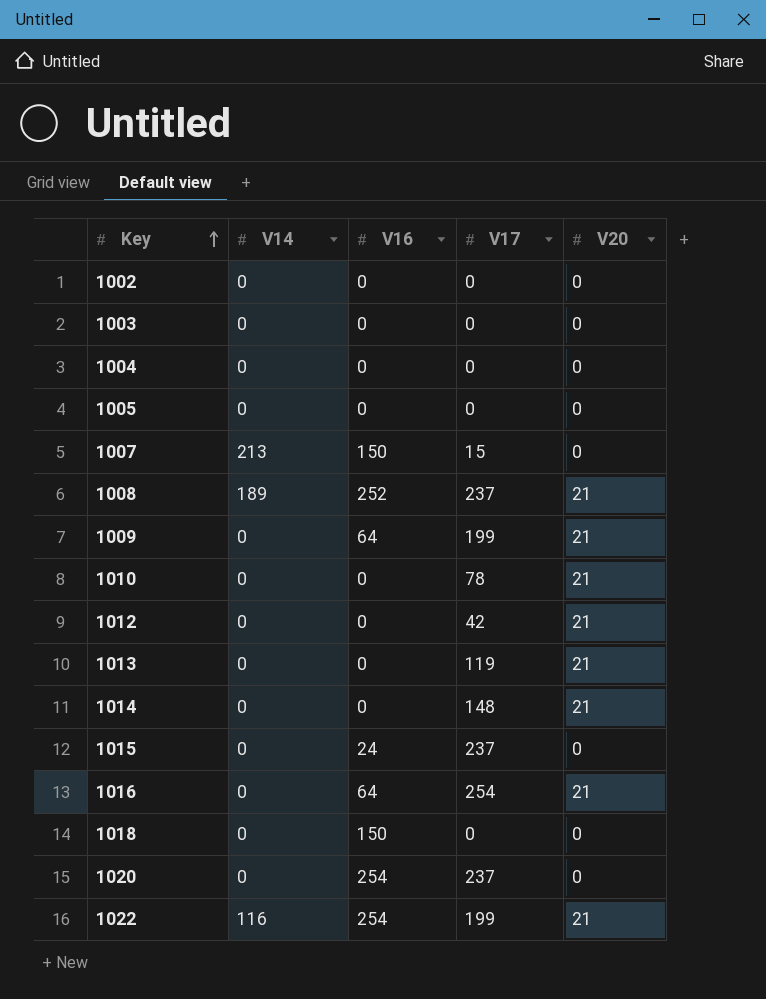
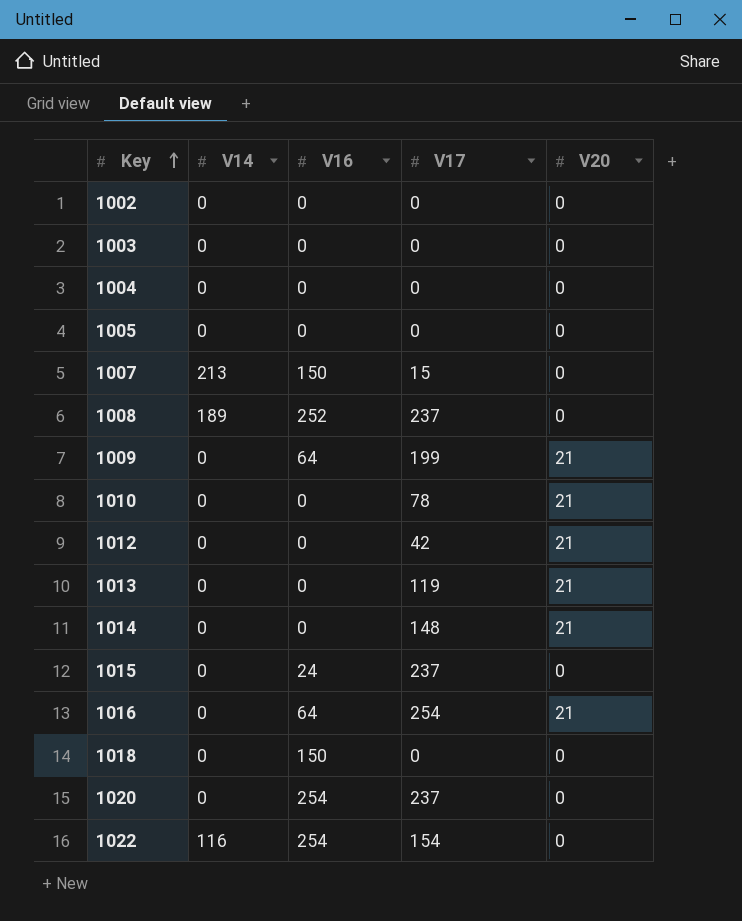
1008 | V20: 21 -> 0
1022 | V17: 199 -> 154
1022 | V20: 21 -> 0

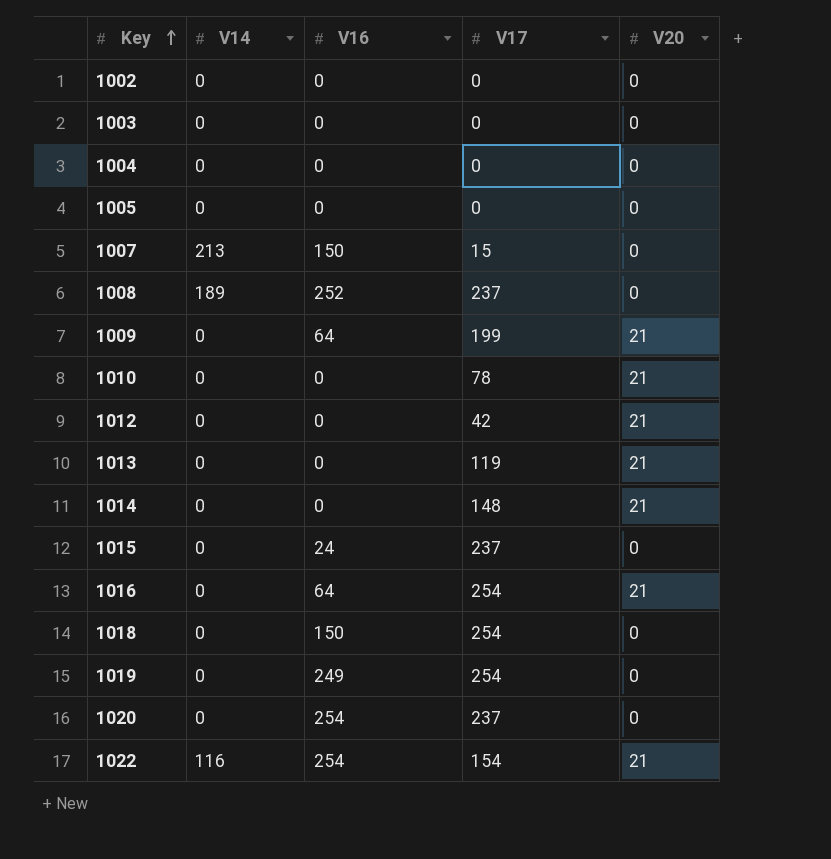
1018 | V17: 0 -> 254
row 1019: none -> 0 | 249 | 254 | 0
1022 | V20: 0 -> 21

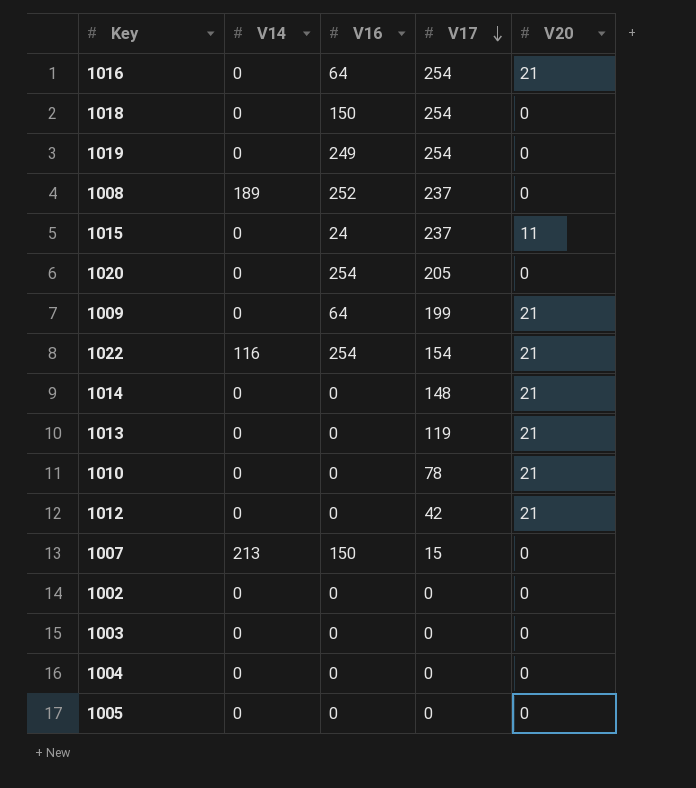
row order: Key ascending -> V17 descending
1015 | V20: 0 -> 11
1020 | V17: 237 -> 205

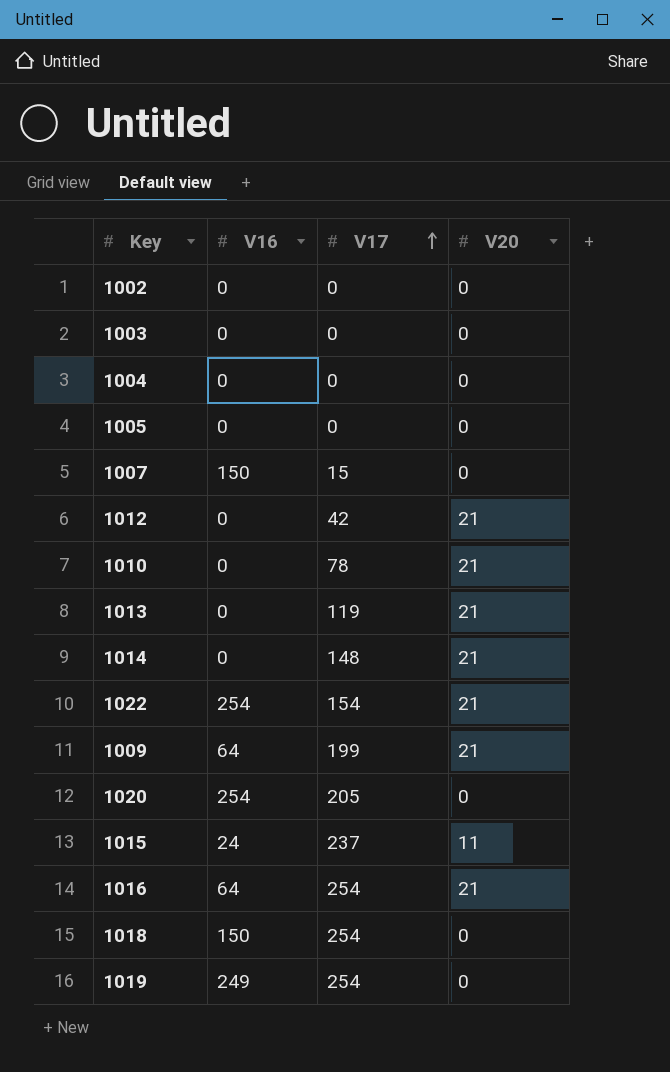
row order: V17 descending -> V17 ascending
column V14 | position: 2 -> none
row 1008: 189 | 252 | 237 | 0 -> none

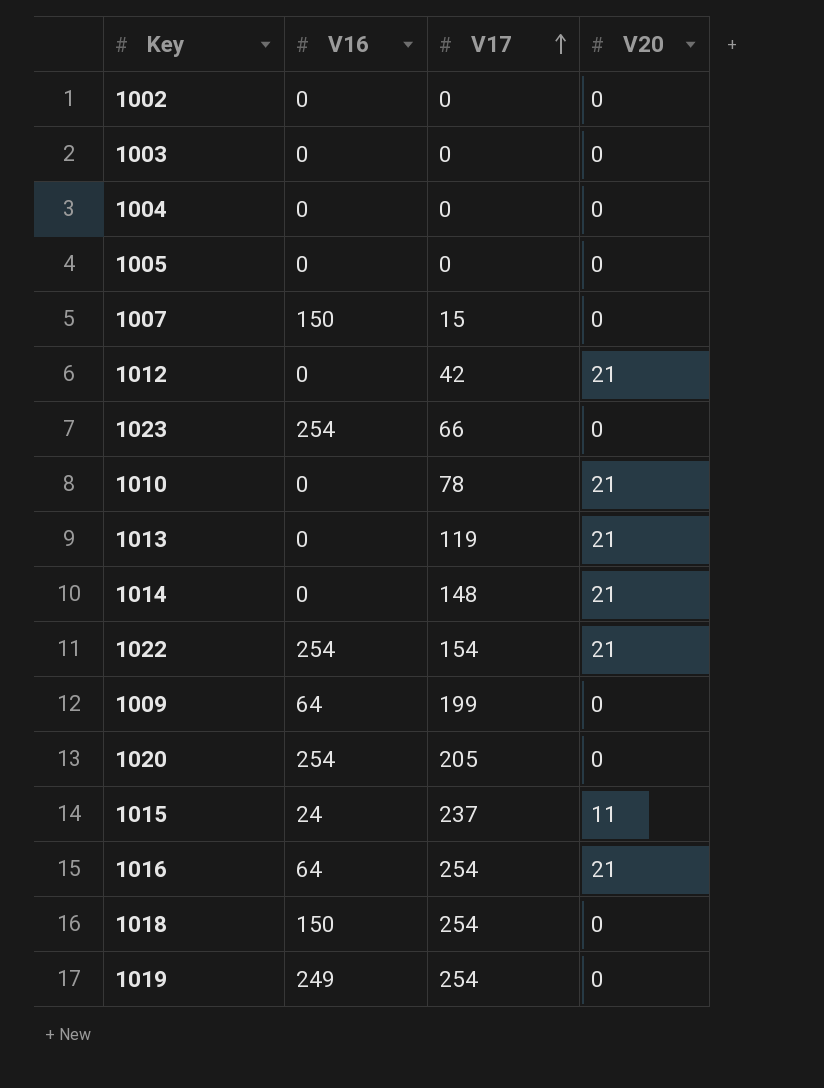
row 1023: none -> 254 | 66 | 0
1009 | V20: 21 -> 0

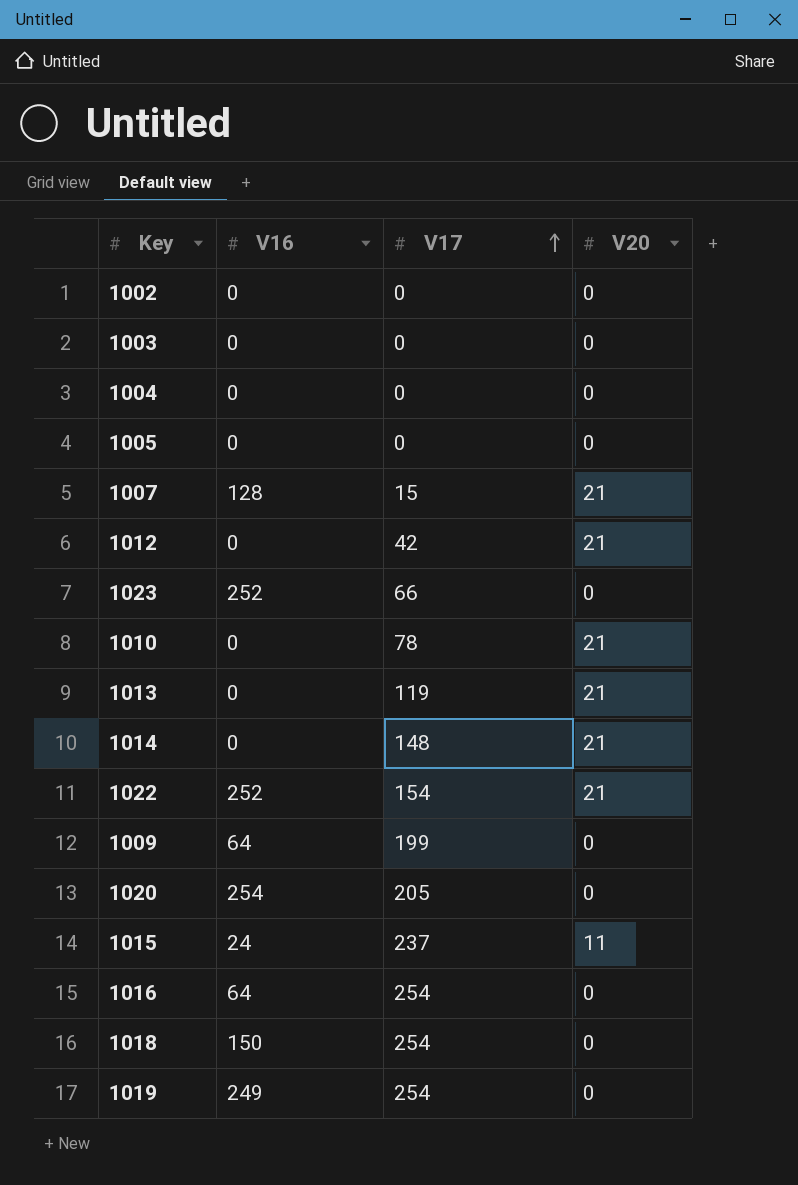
1007 | V16: 150 -> 128
1007 | V20: 0 -> 21
1023 | V16: 254 -> 252
1022 | V16: 254 -> 252
1016 | V20: 21 -> 0

